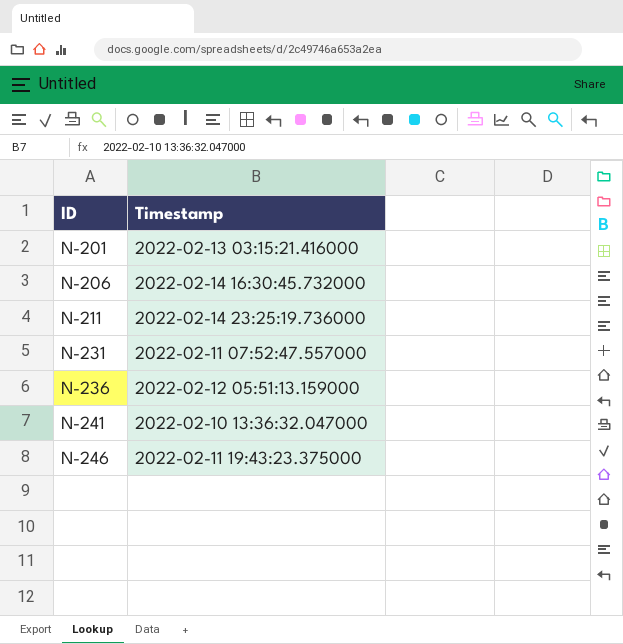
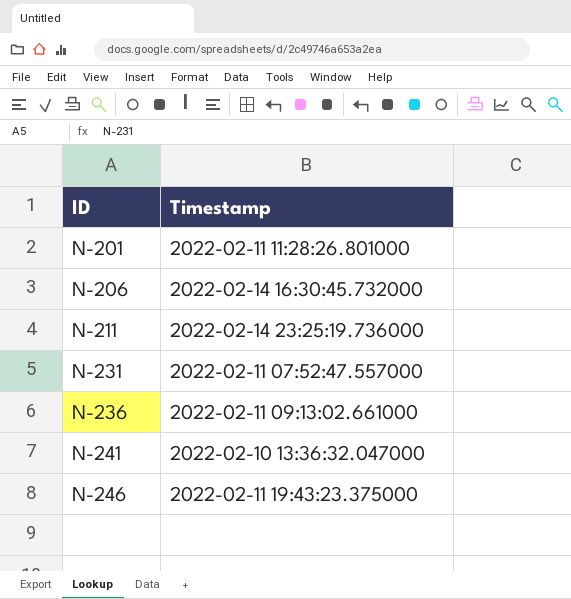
N-201 | Timestamp: 2022-02-13 03:15:21.416000 -> 2022-02-11 11:28:26.801000
N-236 | Timestamp: 2022-02-12 05:51:13.159000 -> 2022-02-11 09:13:02.661000

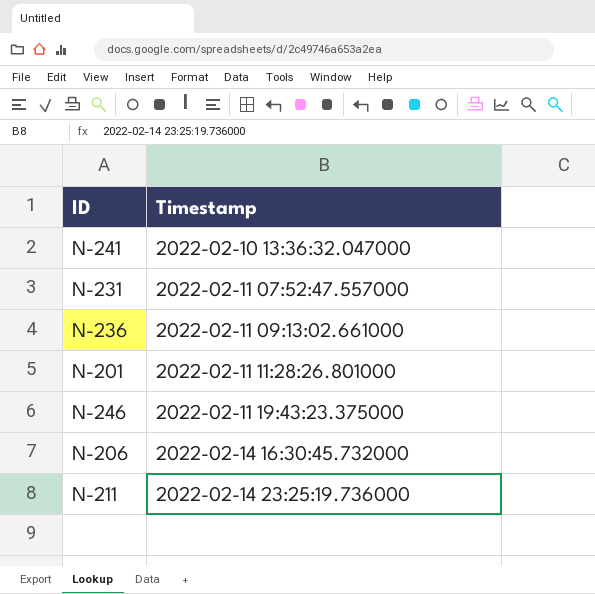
row order: ID ascending -> Timestamp ascending

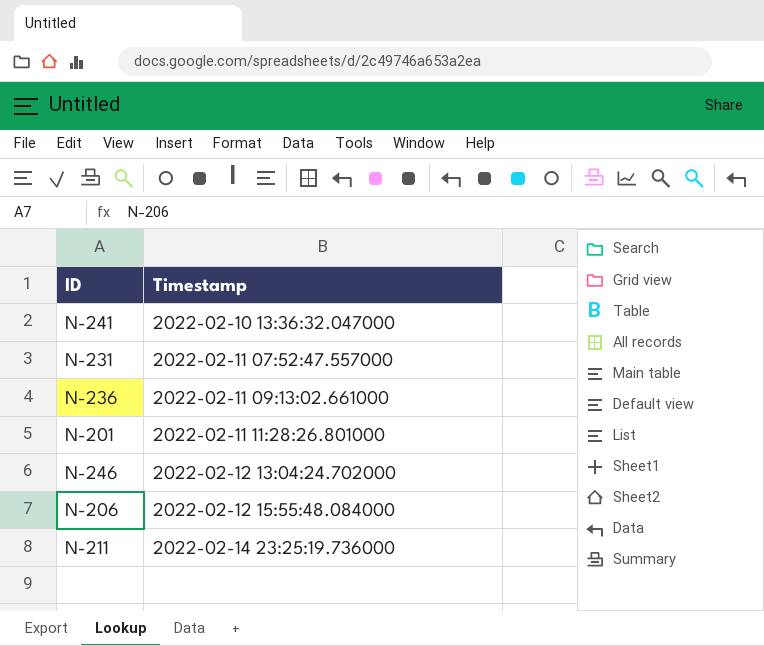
N-246 | Timestamp: 2022-02-11 19:43:23.375000 -> 2022-02-12 13:04:24.702000
N-206 | Timestamp: 2022-02-14 16:30:45.732000 -> 2022-02-12 15:55:48.084000

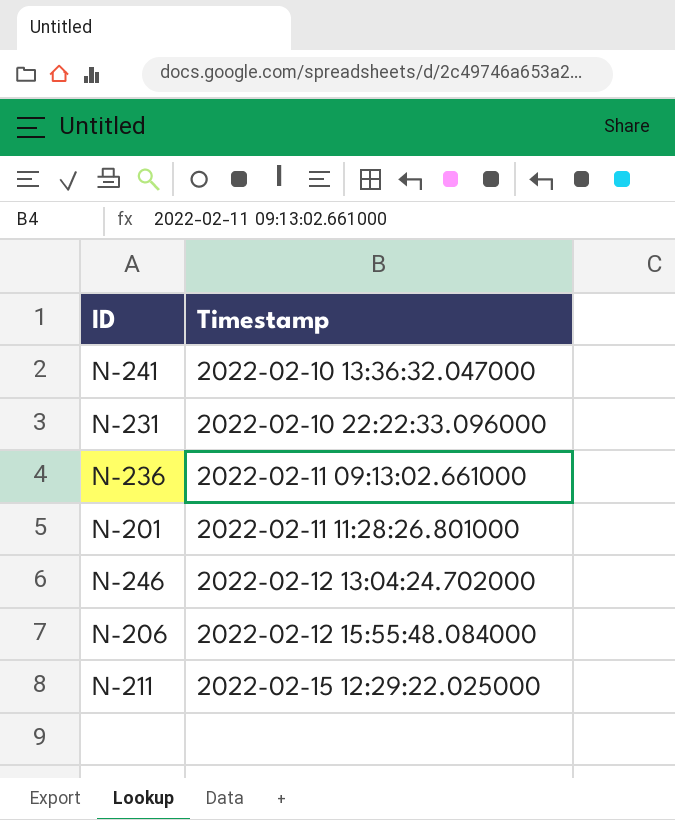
N-231 | Timestamp: 2022-02-11 07:52:47.557000 -> 2022-02-10 22:22:33.096000
N-211 | Timestamp: 2022-02-14 23:25:19.736000 -> 2022-02-15 12:29:22.025000

